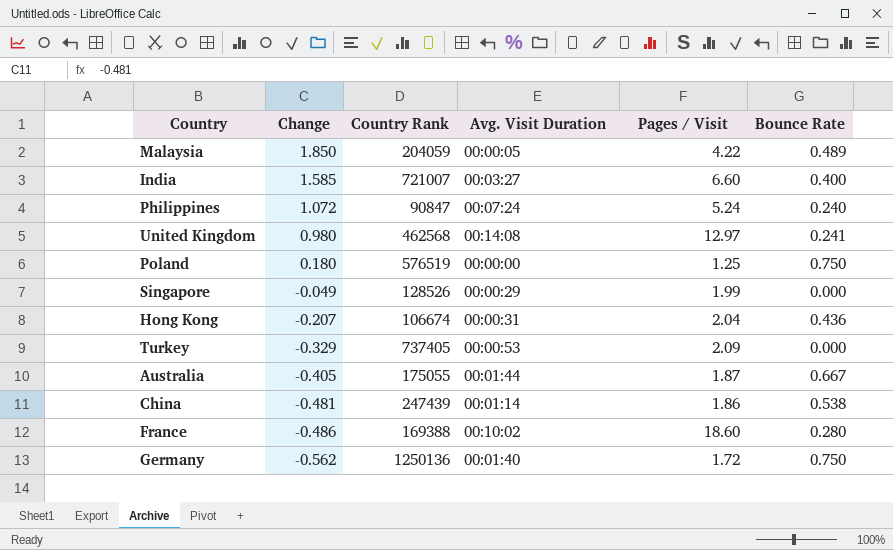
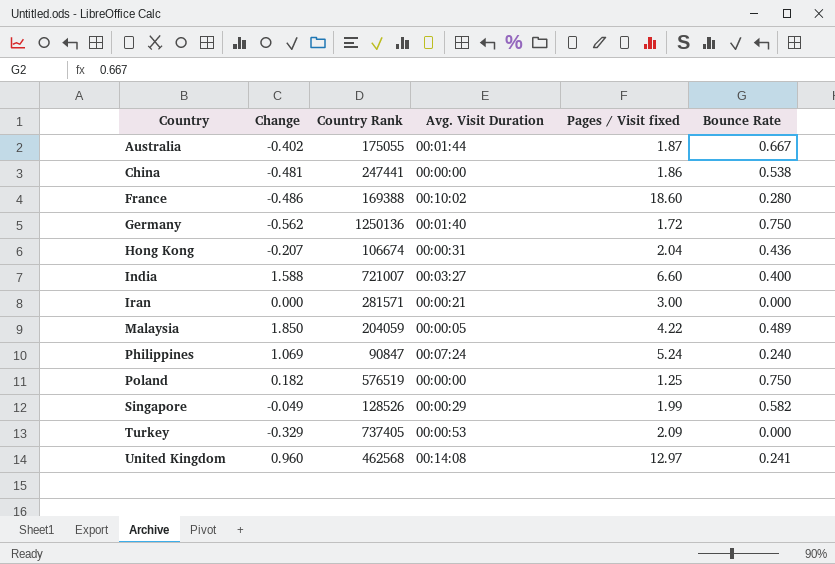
row order: Change descending -> Country ascending
column name: Pages / Visit -> Pages / Visit fixed
Australia | Change: -0.405 -> -0.402
China | Country Rank: 247439 -> 247441
China | Avg. Visit Duration: 00:01:14 -> 00:00:00
India | Change: 1.585 -> 1.588
row Iran: none -> 0.000 | 281571 | 00:00:21 | 3.00 | 0.000
Philippines | Change: 1.072 -> 1.069
Poland | Change: 0.180 -> 0.182
Singapore | Bounce Rate: 0.000 -> 0.582
United Kingdom | Change: 0.980 -> 0.960

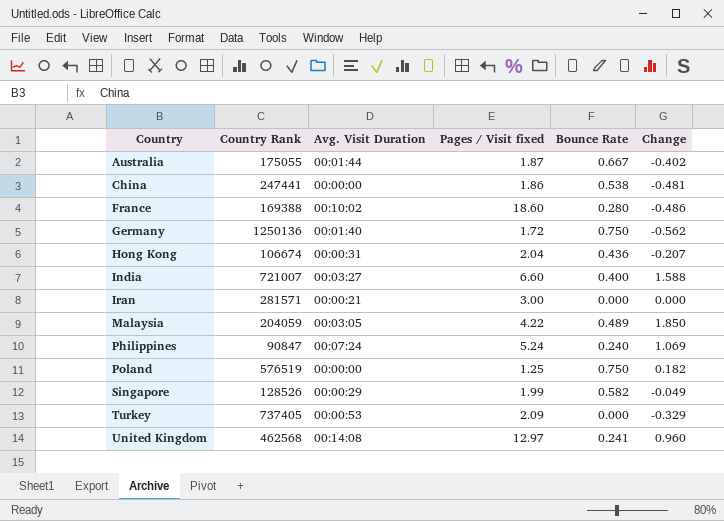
column Change | position: 2 -> 6
Malaysia | Avg. Visit Duration: 00:00:05 -> 00:03:05

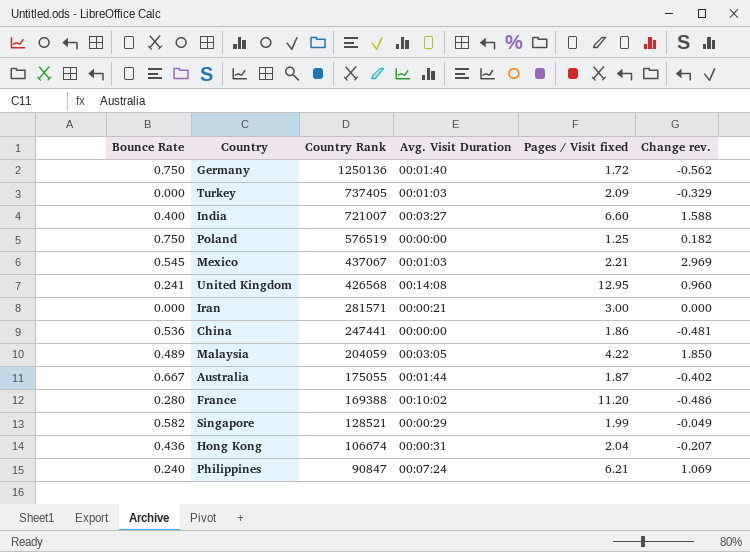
row order: Country ascending -> Country Rank descending
column Bounce Rate | position: 5 -> 1
column name: Change -> Change rev.
Turkey | Avg. Visit Duration: 00:00:53 -> 00:01:03
row Mexico: none -> 0.545 | 437067 | 00:01:03 | 2.21 | 2.969
United Kingdom | Country Rank: 462568 -> 426568
United Kingdom | Pages / Visit fixed: 12.97 -> 12.95
China | Bounce Rate: 0.538 -> 0.536
France | Pages / Visit fixed: 18.60 -> 11.20
Singapore | Country Rank: 128526 -> 128521
Philippines | Pages / Visit fixed: 5.24 -> 6.21

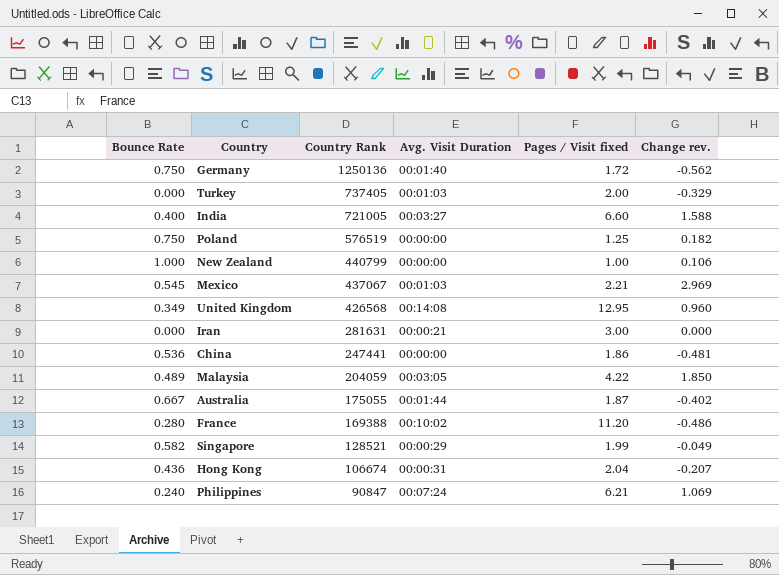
Turkey | Pages / Visit fixed: 2.09 -> 2.00
India | Country Rank: 721007 -> 721005
row New Zealand: none -> 1.000 | 440799 | 00:00:00 | 1.00 | 0.106
United Kingdom | Bounce Rate: 0.241 -> 0.349
Iran | Country Rank: 281571 -> 281631

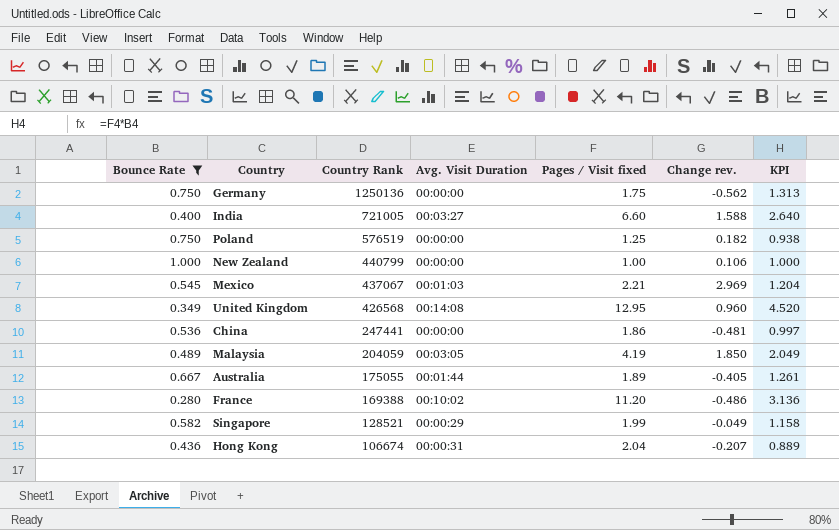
filter: none -> Bounce Rate >= 0.280
column KPI | formula: none -> [Bounce Rate] * [Pages / Visit fixed]
Germany | Avg. Visit Duration: 00:01:40 -> 00:00:00
Germany | Pages / Visit fixed: 1.72 -> 1.75
Malaysia | Pages / Visit fixed: 4.22 -> 4.19
Australia | Pages / Visit fixed: 1.87 -> 1.89
Australia | Change rev.: -0.402 -> -0.405

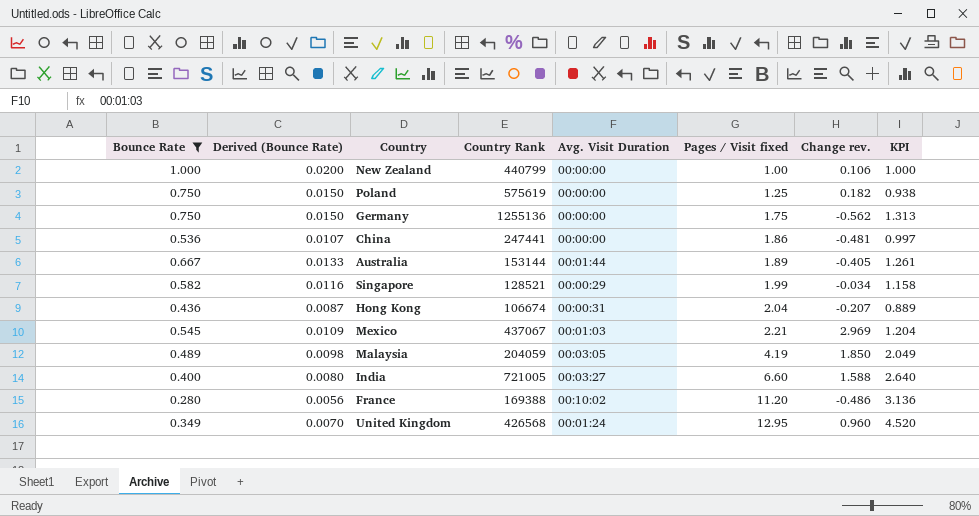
row order: Country Rank descending -> Pages / Visit fixed ascending
column Derived (Bounce Rate) | formula: none -> [Bounce Rate] * 0.02
Poland | Country Rank: 576519 -> 575619
Germany | Country Rank: 1250136 -> 1255136
Australia | Country Rank: 175055 -> 153144
Singapore | Change rev.: -0.049 -> -0.034
United Kingdom | Avg. Visit Duration: 00:14:08 -> 00:01:24

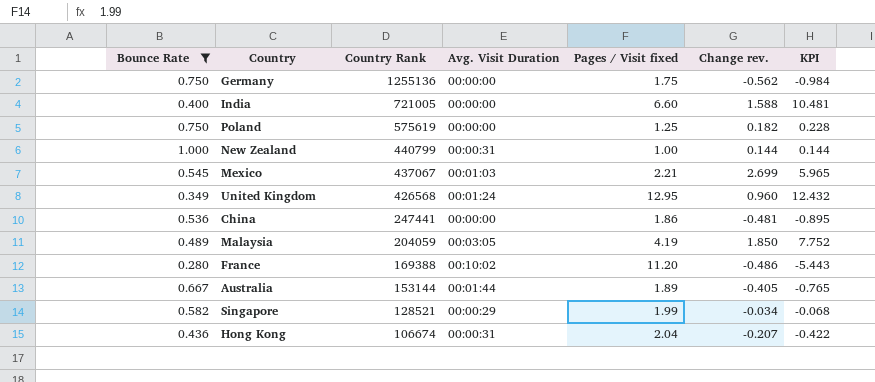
row order: Pages / Visit fixed ascending -> Country Rank descending
column Derived (Bounce Rate) | formula: [Bounce Rate] * 0.02 -> none
column KPI | formula: [Bounce Rate] * [Pages / Visit fixed] -> [Pages / Visit fixed] * [Change rev.]
India | Avg. Visit Duration: 00:03:27 -> 00:00:00
New Zealand | Avg. Visit Duration: 00:00:00 -> 00:00:31
New Zealand | Change rev.: 0.106 -> 0.144
Mexico | Change rev.: 2.969 -> 2.699

